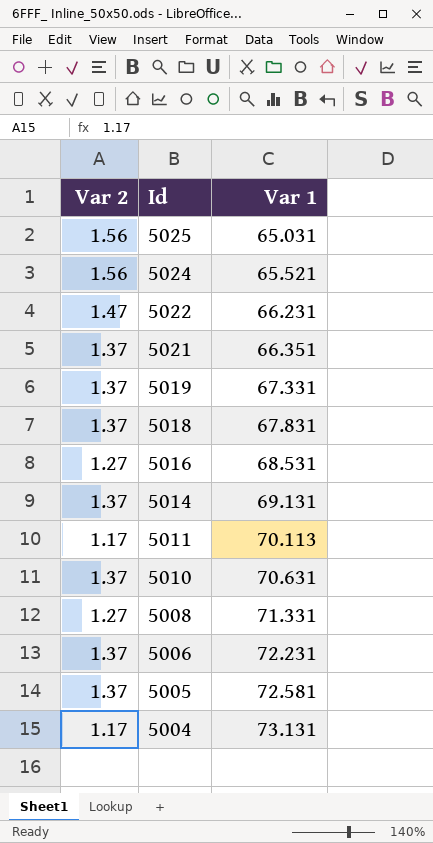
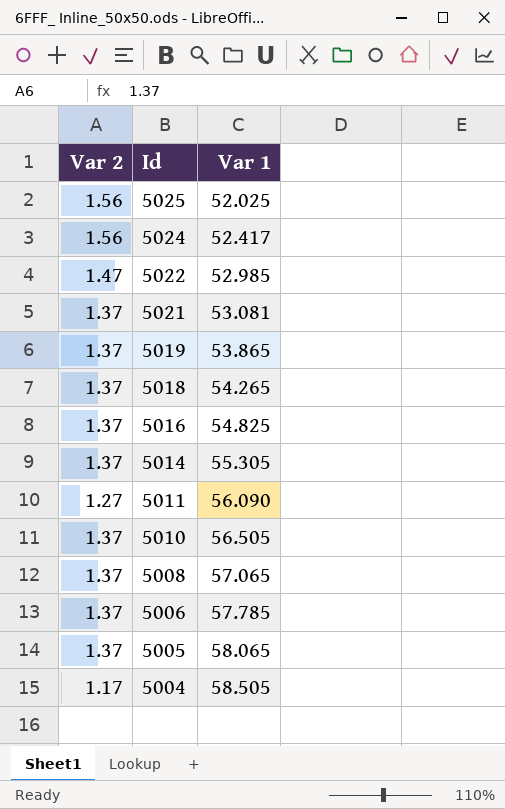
5025 | Var 1: 65.031 -> 52.025
5024 | Var 1: 65.521 -> 52.417
5022 | Var 1: 66.231 -> 52.985
5021 | Var 1: 66.351 -> 53.081
5019 | Var 1: 67.331 -> 53.865
5018 | Var 1: 67.831 -> 54.265
5016 | Var 2: 1.27 -> 1.37
5016 | Var 1: 68.531 -> 54.825
5014 | Var 1: 69.131 -> 55.305
5011 | Var 2: 1.17 -> 1.27
5011 | Var 1: 70.113 -> 56.090
5010 | Var 1: 70.631 -> 56.505
5008 | Var 2: 1.27 -> 1.37
5008 | Var 1: 71.331 -> 57.065
5006 | Var 1: 72.231 -> 57.785
5005 | Var 1: 72.581 -> 58.065
5004 | Var 1: 73.131 -> 58.505

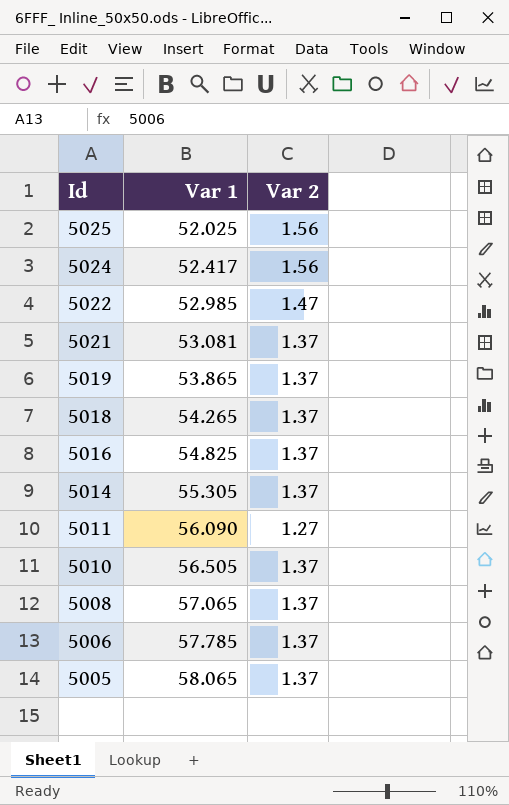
column Var 2 | position: 1 -> 3
row 5004: 1.17 | 58.505 -> none

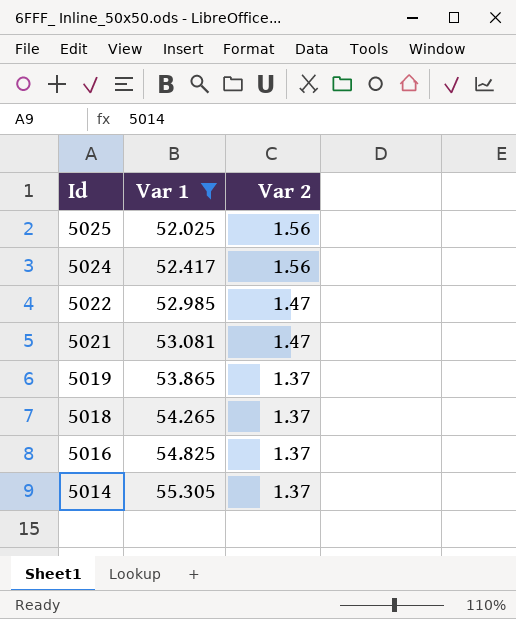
filter: none -> Var 1 <= 55.305
5021 | Var 2: 1.37 -> 1.47

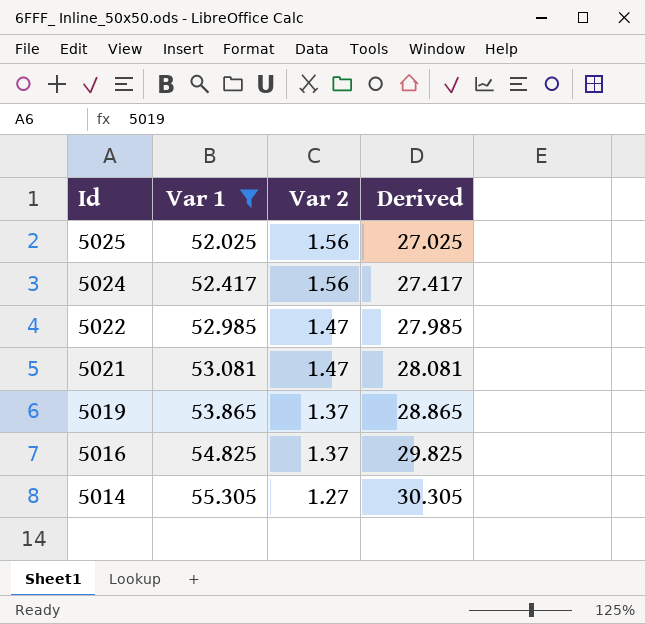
column Derived | formula: none -> [Var 1] - 25
row 5018: 54.265 | 1.37 -> none
5014 | Var 2: 1.37 -> 1.27

